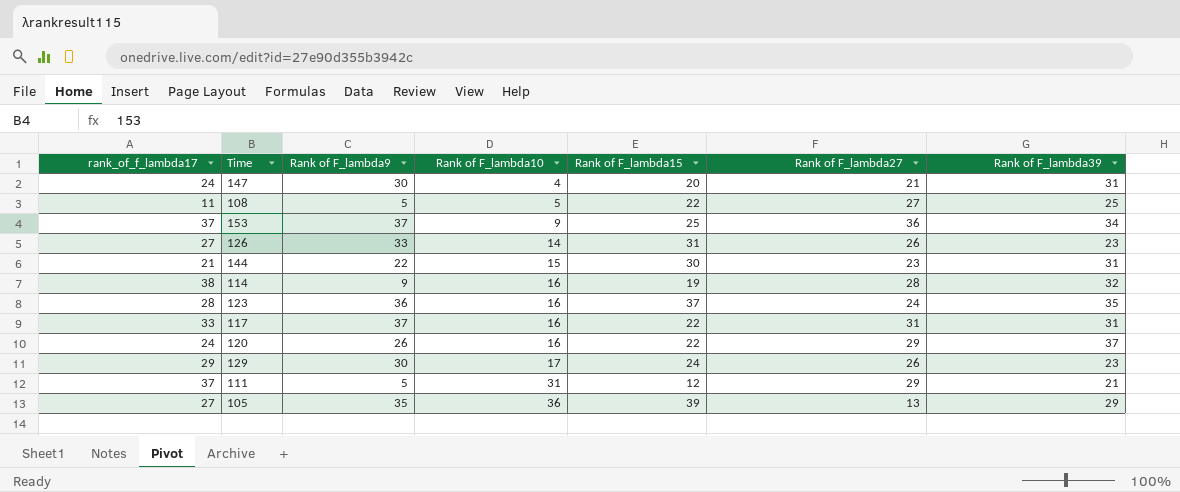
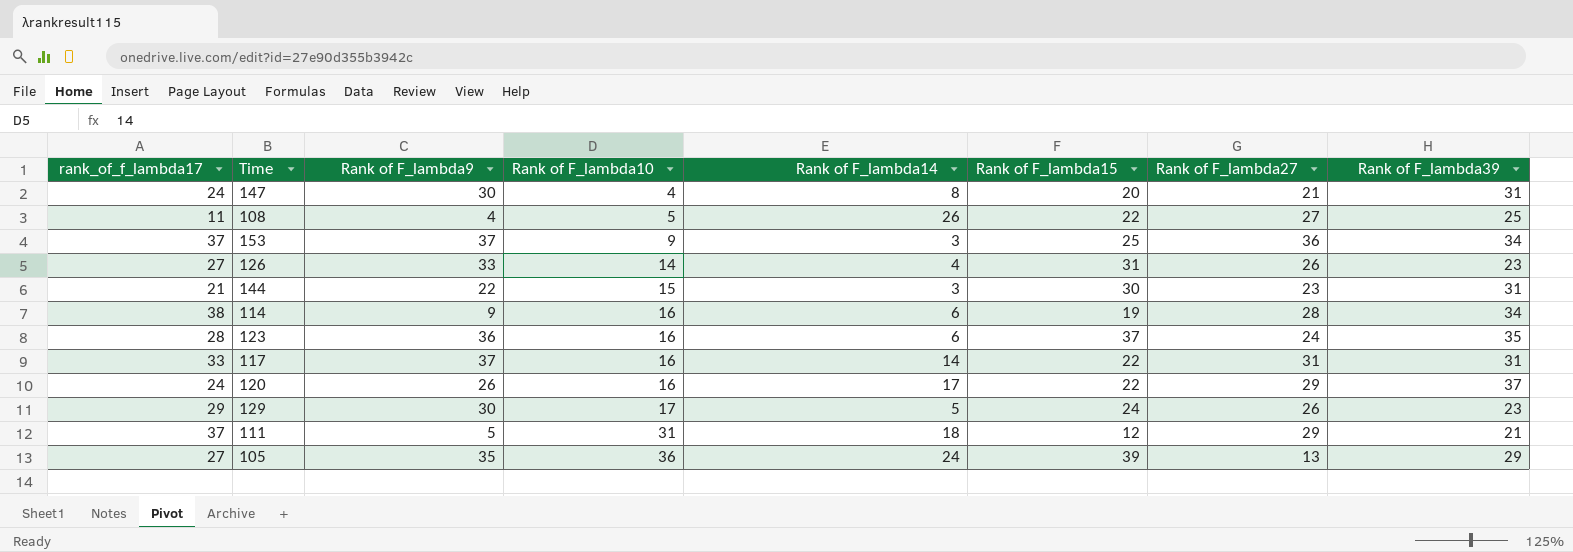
column Rank of F_lambda14 | position: none -> 5
108 | Rank of F_lambda9: 5 -> 4
114 | Rank of F_lambda39: 32 -> 34

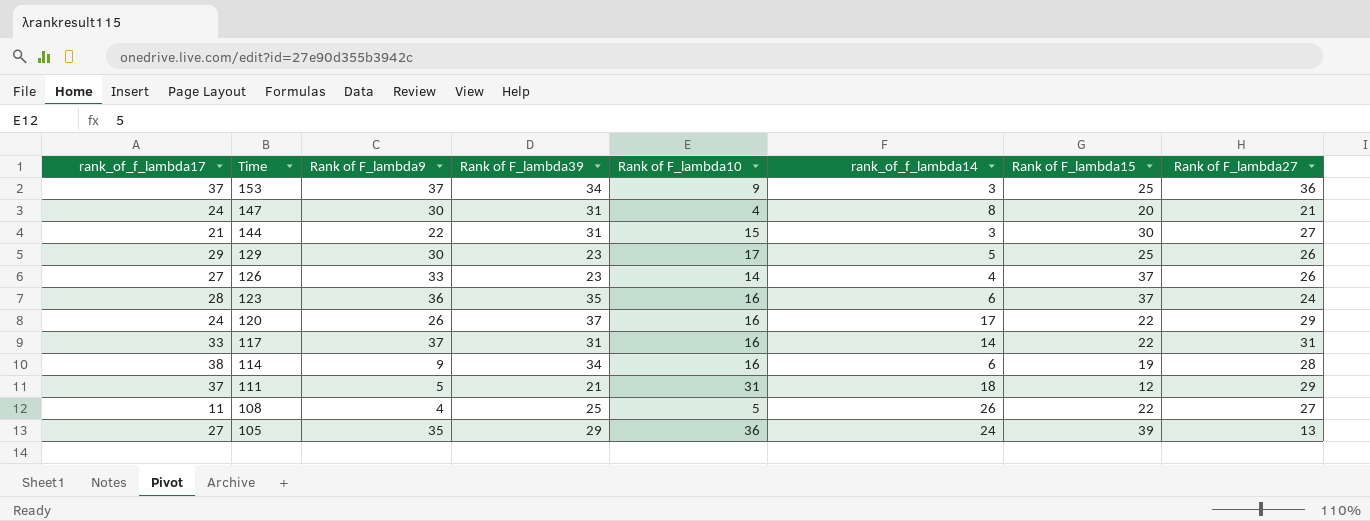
row order: Rank of F_lambda10 ascending -> Time descending
column Rank of F_lambda39 | position: 8 -> 4
column name: Rank of F_lambda14 -> rank_of_f_lambda14
144 | Rank of F_lambda27: 23 -> 27
129 | Rank of F_lambda15: 24 -> 25
126 | Rank of F_lambda15: 31 -> 37

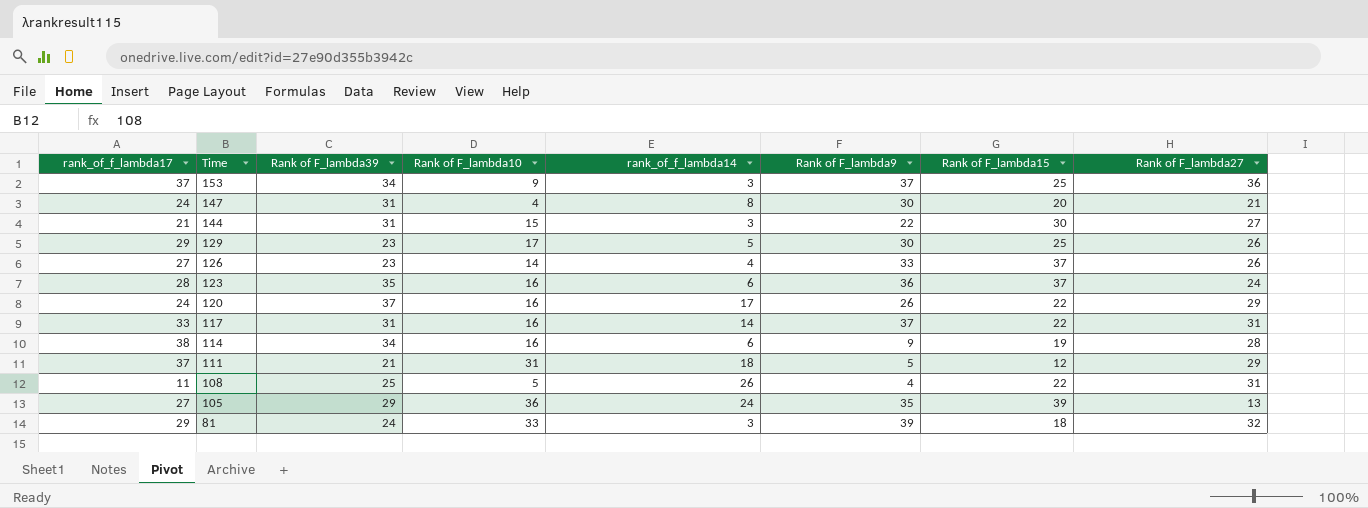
column Rank of F_lambda9 | position: 3 -> 6
108 | Rank of F_lambda27: 27 -> 31
row 81: none -> 29 | 24 | 33 | 3 | 39 | 18 | 32

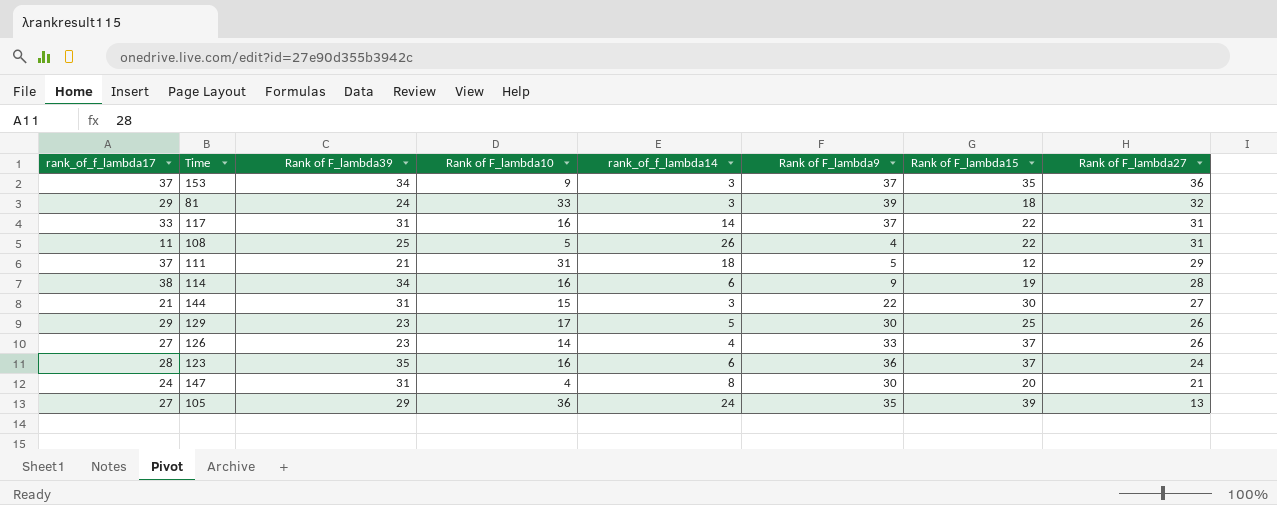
row order: Time descending -> Rank of F_lambda27 descending
row 120: 24 | 37 | 16 | 17 | 26 | 22 | 29 -> none
153 | Rank of F_lambda15: 25 -> 35

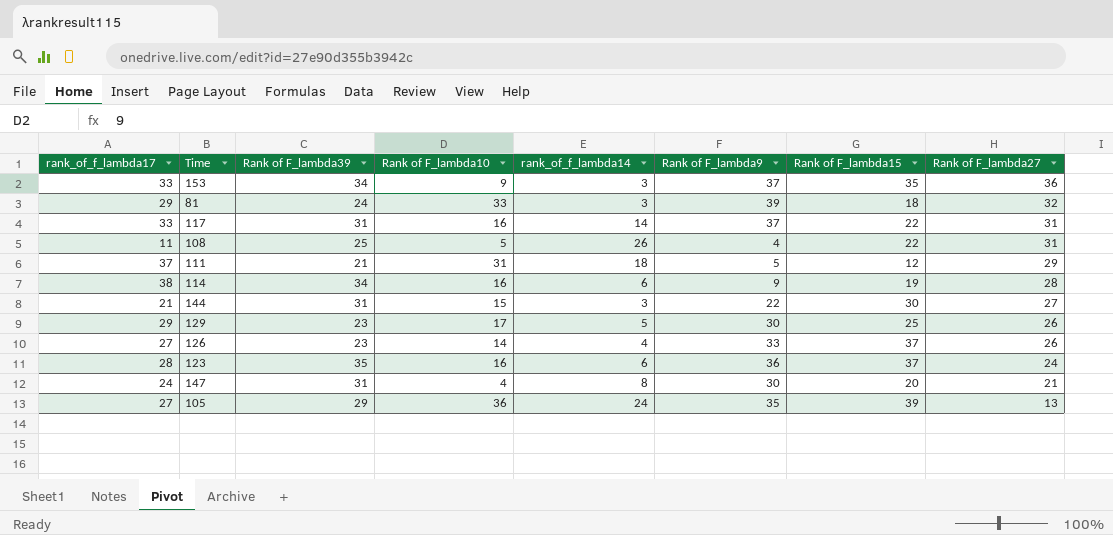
153 | rank_of_f_lambda17: 37 -> 33

